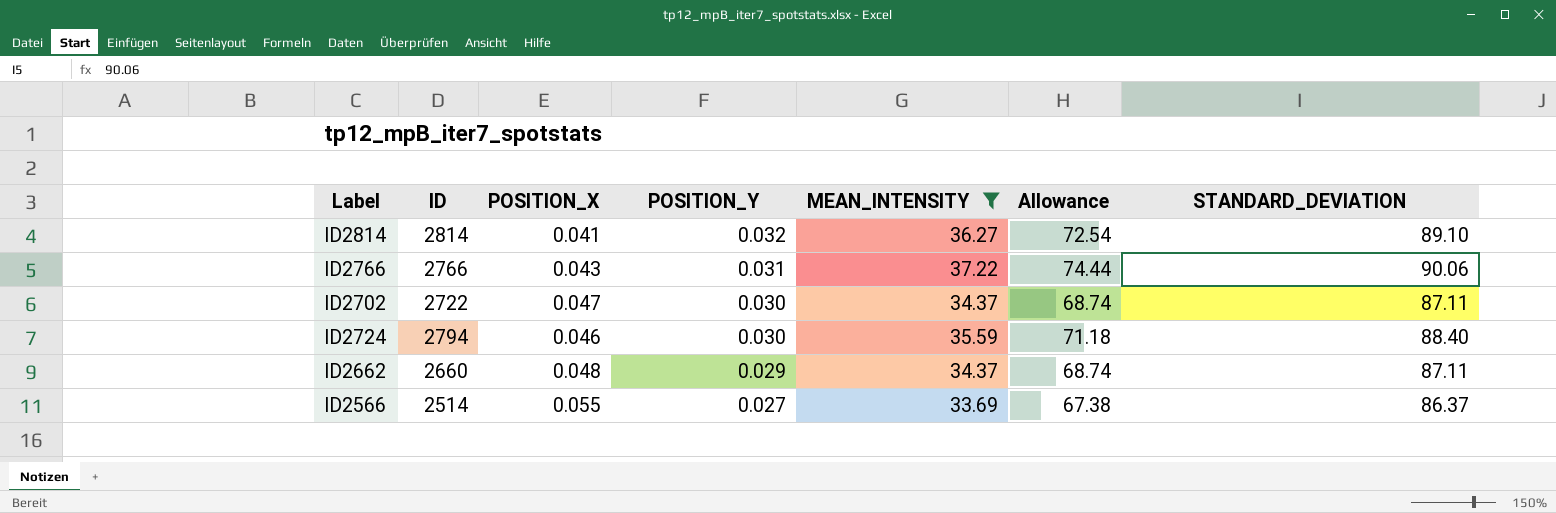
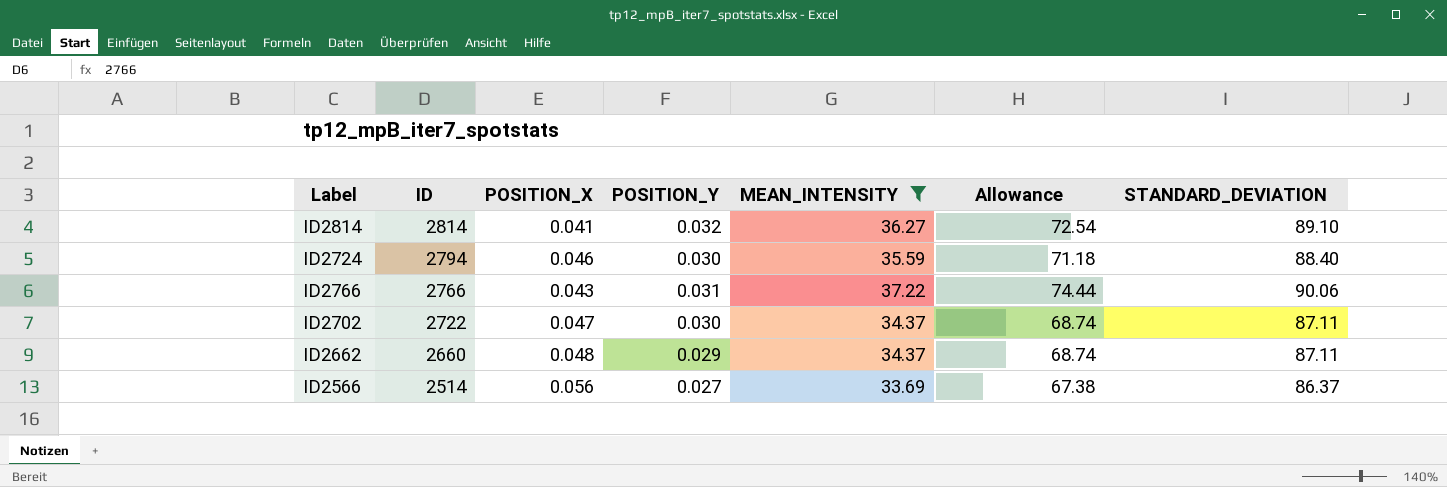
row order: POSITION_Y descending -> ID descending
ID2566 | POSITION_X: 0.055 -> 0.056

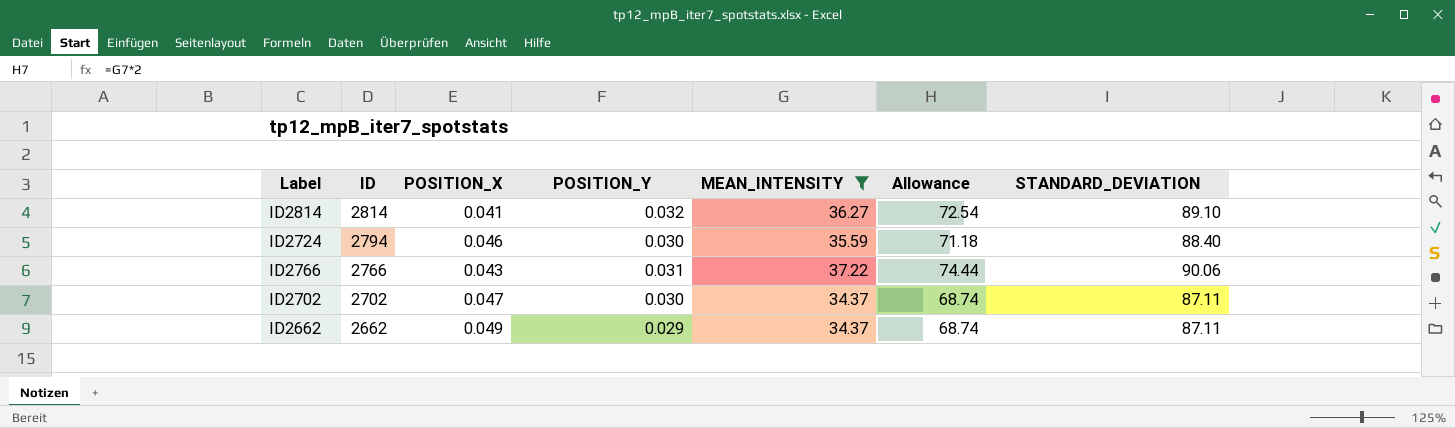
row ID2566: 2514 | 0.056 | 0.027 | 33.69 | 67.38 | 86.37 -> none
ID2702 | ID: 2722 -> 2702
ID2662 | ID: 2660 -> 2662
ID2662 | POSITION_X: 0.048 -> 0.049

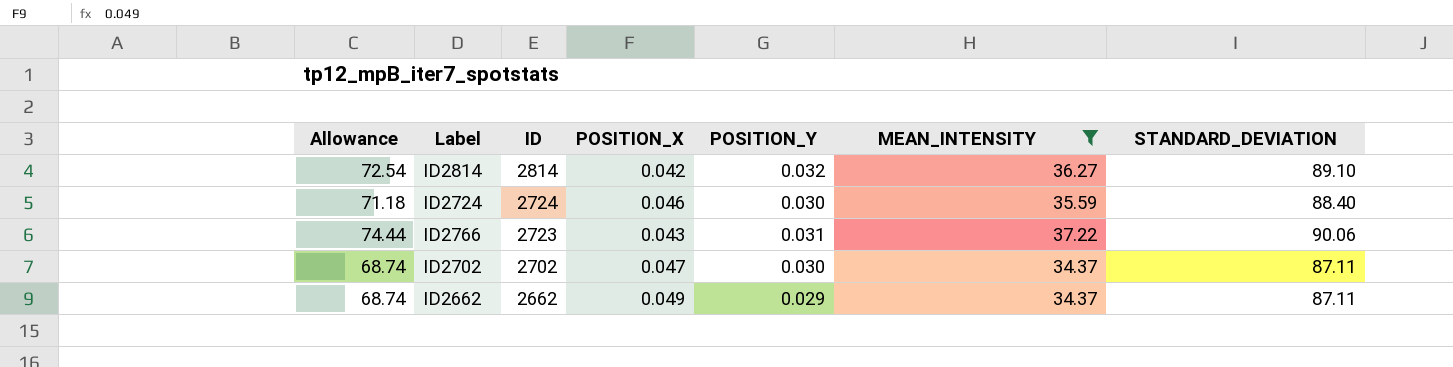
column Allowance | position: 6 -> 1
ID2814 | POSITION_X: 0.041 -> 0.042
ID2724 | ID: 2794 -> 2724
ID2766 | ID: 2766 -> 2723

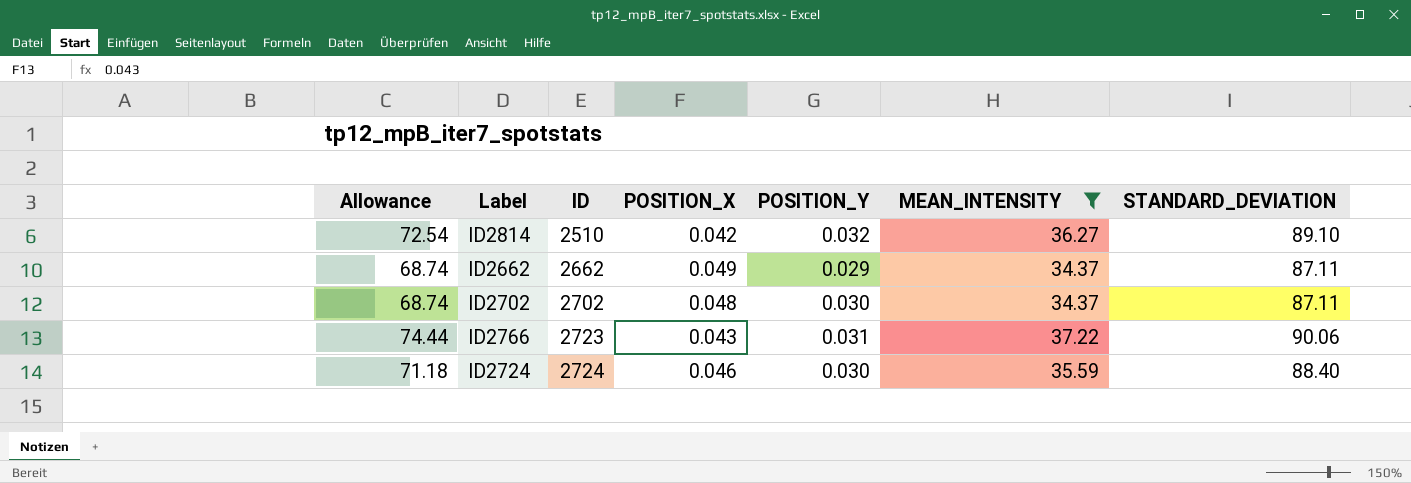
row order: ID descending -> ID ascending
ID2814 | ID: 2814 -> 2510
ID2702 | POSITION_X: 0.047 -> 0.048

